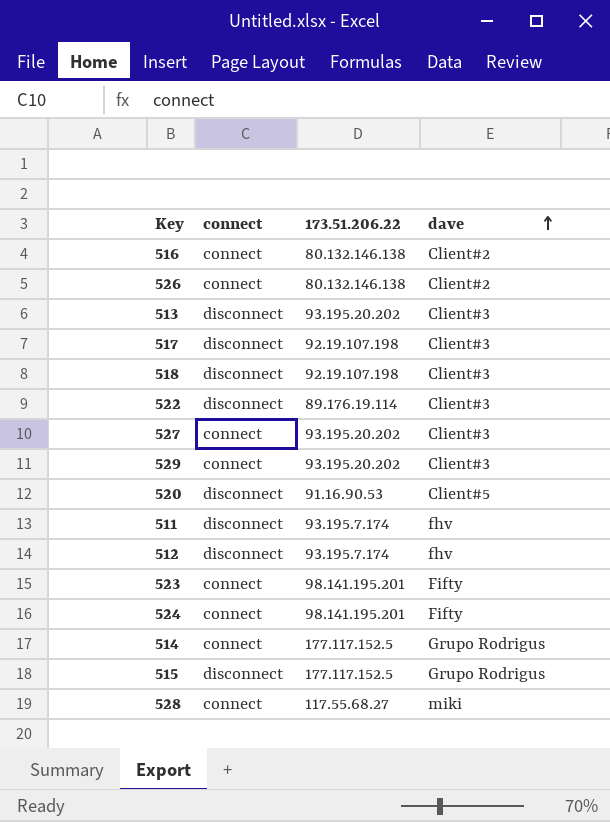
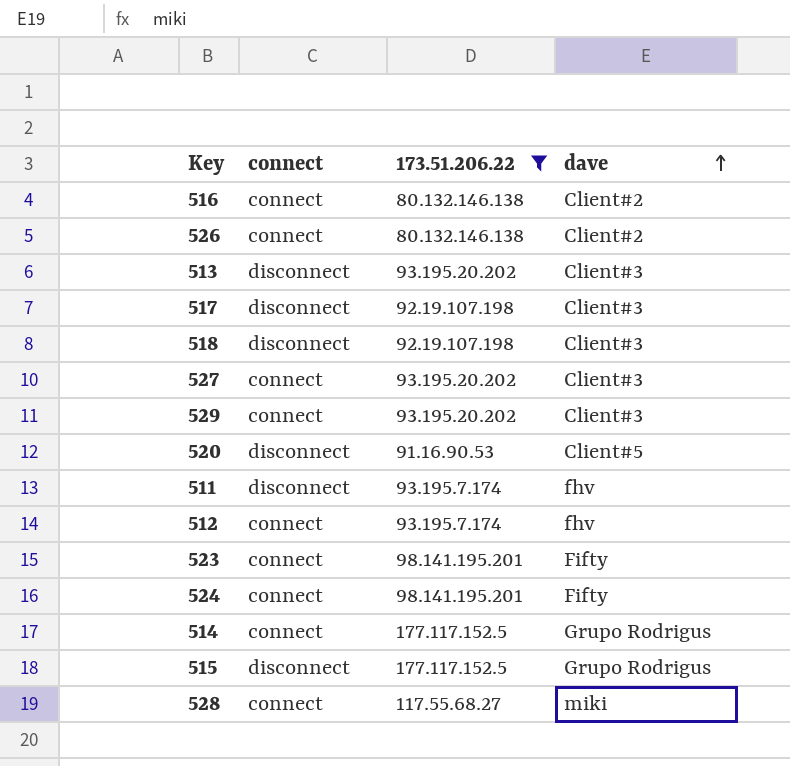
filter: none -> 173.51.206.22 != 89.176.19.114
512 | connect: disconnect -> connect

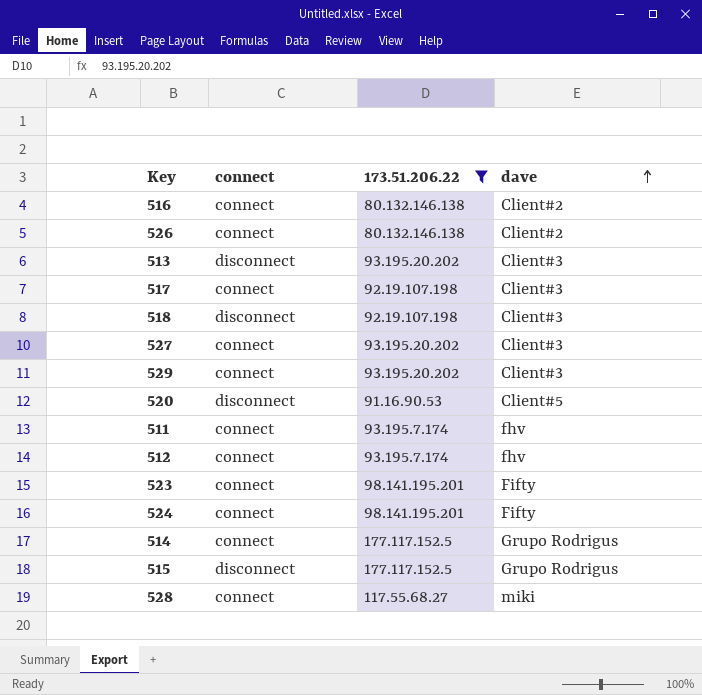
517 | connect: disconnect -> connect
511 | connect: disconnect -> connect

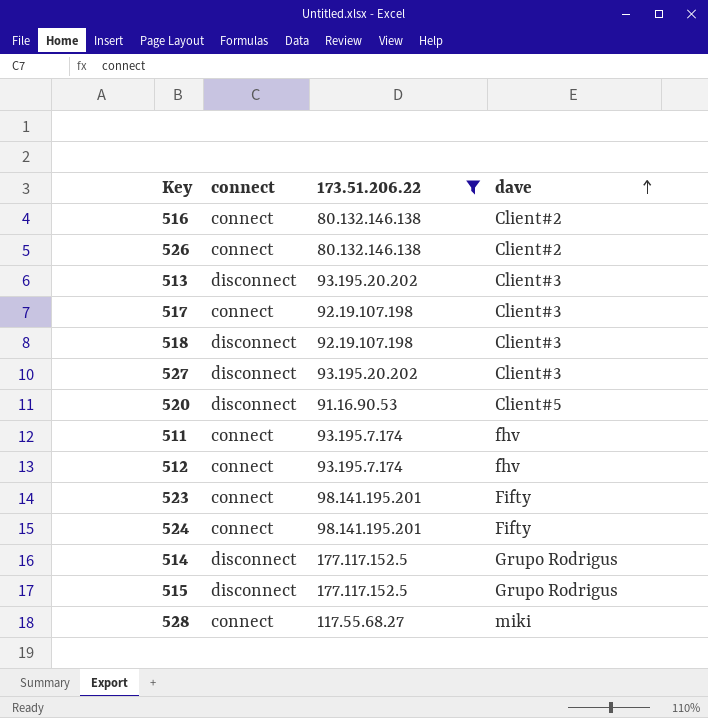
row 529: connect | 93.195.20.202 | Client#3 -> none
527 | connect: connect -> disconnect
514 | connect: connect -> disconnect

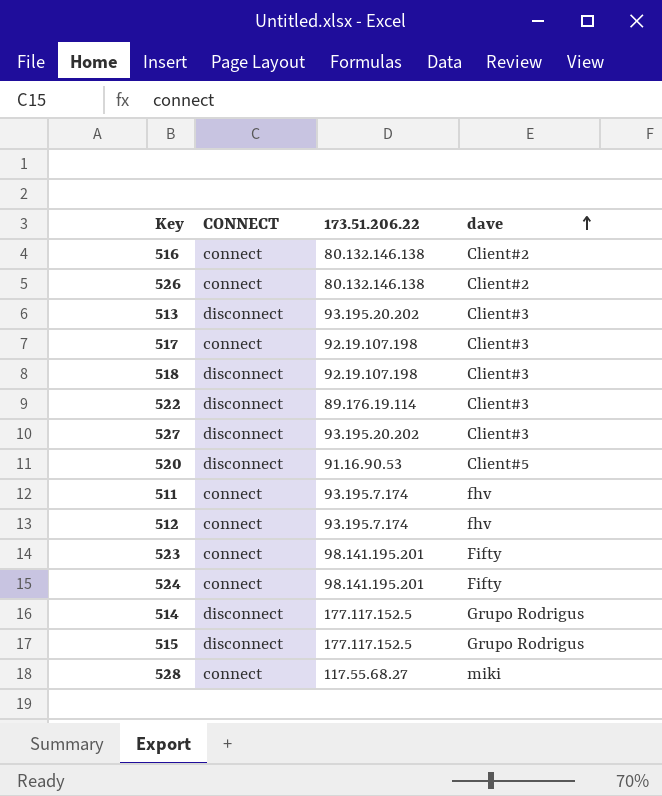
filter: 173.51.206.22 != 89.176.19.114 -> none
column name: connect -> CONNECT

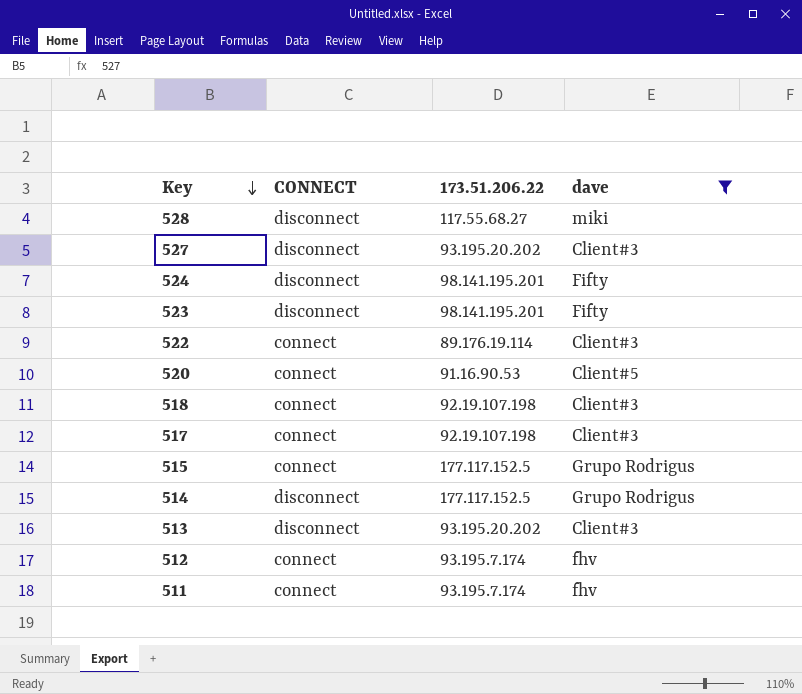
filter: none -> dave != Client#2
row order: dave ascending -> Key descending
528 | CONNECT: connect -> disconnect
524 | CONNECT: connect -> disconnect
523 | CONNECT: connect -> disconnect
522 | CONNECT: disconnect -> connect
520 | CONNECT: disconnect -> connect
518 | CONNECT: disconnect -> connect
515 | CONNECT: disconnect -> connect

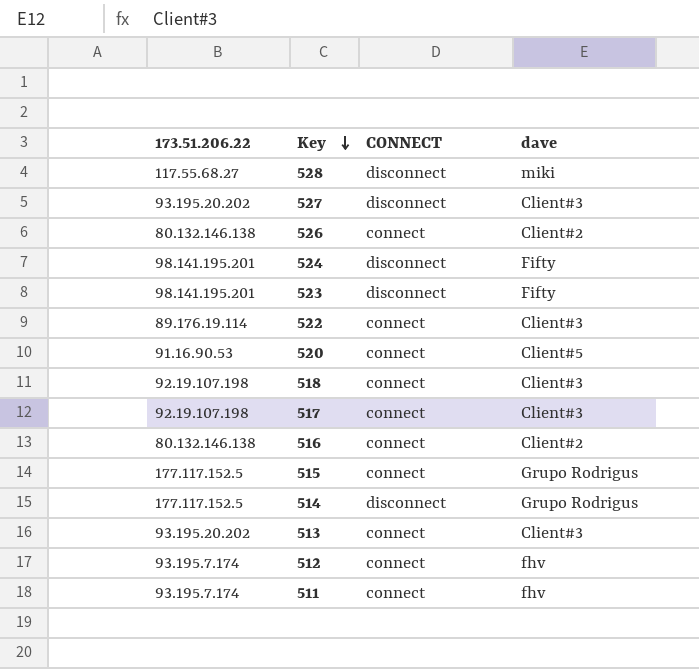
filter: dave != Client#2 -> none
column 173.51.206.22 | position: 3 -> 1
513 | CONNECT: disconnect -> connect

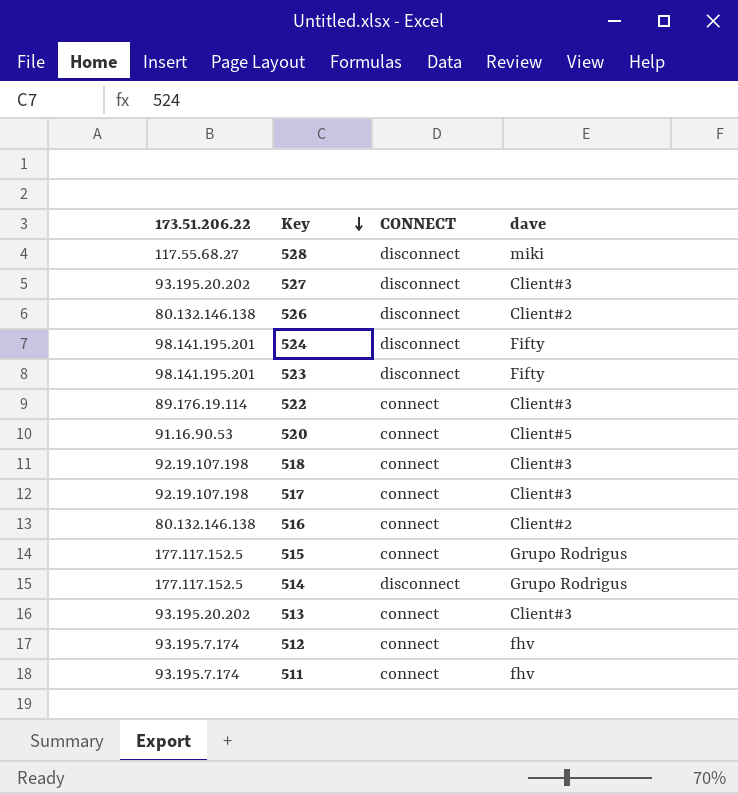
526 | CONNECT: connect -> disconnect

